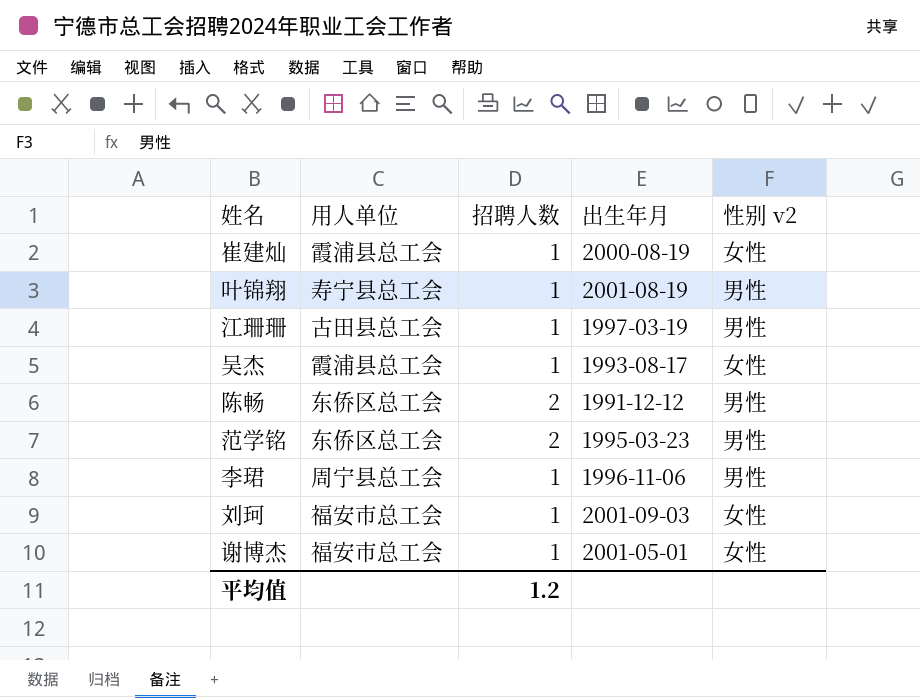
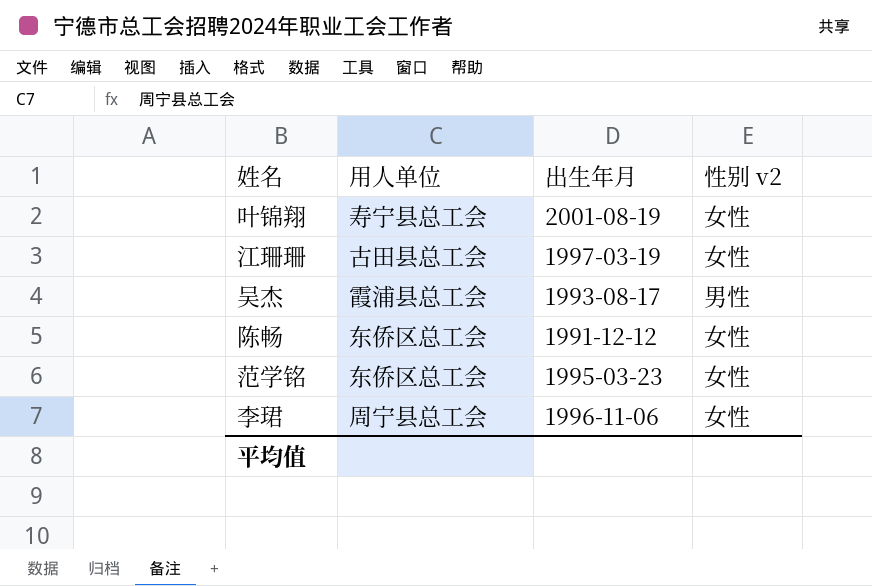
column 招聘人数 | position: 3 -> none
row 崔建灿: 霞浦县总工会 | 1 | 2000-08-19 | 女性 -> none
row 刘珂: 福安市总工会 | 1 | 2001-09-03 | 女性 -> none
row 谢博杰: 福安市总工会 | 1 | 2001-05-01 | 女性 -> none
叶锦翔 | 性别 v2: 男性 -> 女性
江珊珊 | 性别 v2: 男性 -> 女性
吴杰 | 性别 v2: 女性 -> 男性
陈畅 | 性别 v2: 男性 -> 女性
范学铭 | 性别 v2: 男性 -> 女性
李珺 | 性别 v2: 男性 -> 女性

